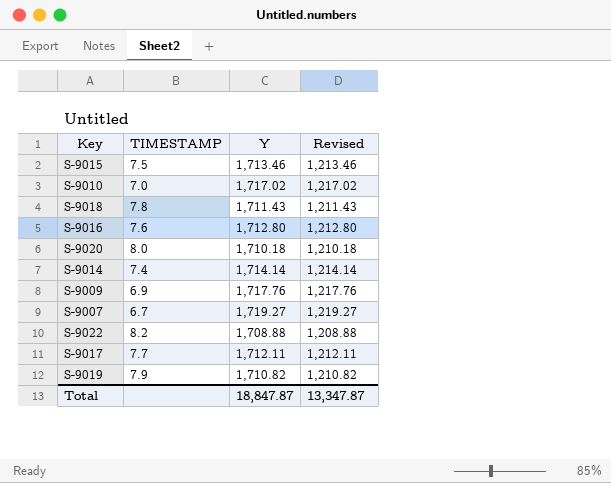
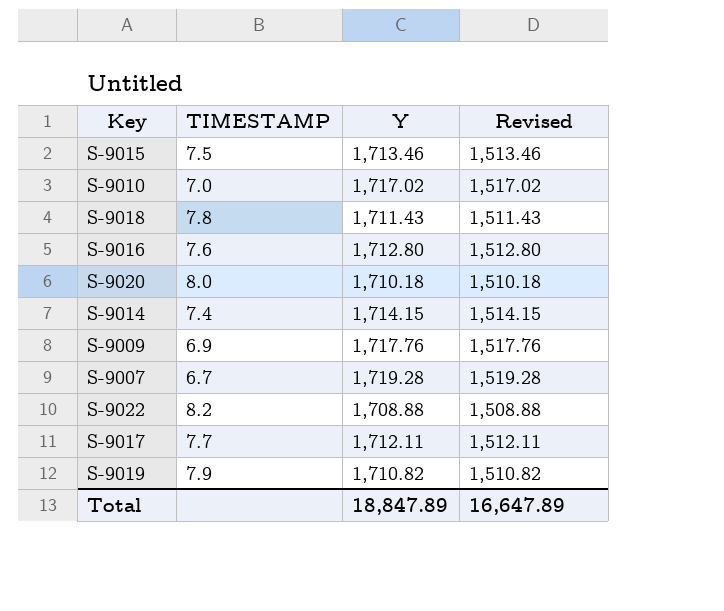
column Revised | formula: [Y] - 500 -> [Y] - 200
S-9014 | Y: 1,714.14 -> 1,714.15
S-9007 | Y: 1,719.27 -> 1,719.28
Total | Y: 18,847.87 -> 18,847.89
Total | Revised: 13,347.87 -> 16,647.89

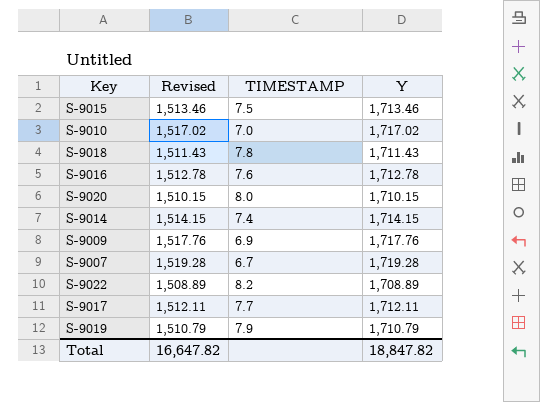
column Revised | position: 4 -> 2
S-9016 | Revised: 1,512.80 -> 1,512.78
S-9016 | Y: 1,712.80 -> 1,712.78
S-9020 | Revised: 1,510.18 -> 1,510.15
S-9020 | Y: 1,710.18 -> 1,710.15
S-9022 | Revised: 1,508.88 -> 1,508.89
S-9022 | Y: 1,708.88 -> 1,708.89
S-9019 | Revised: 1,510.82 -> 1,510.79
S-9019 | Y: 1,710.82 -> 1,710.79
Total | Revised: 16,647.89 -> 16,647.82
Total | Y: 18,847.89 -> 18,847.82

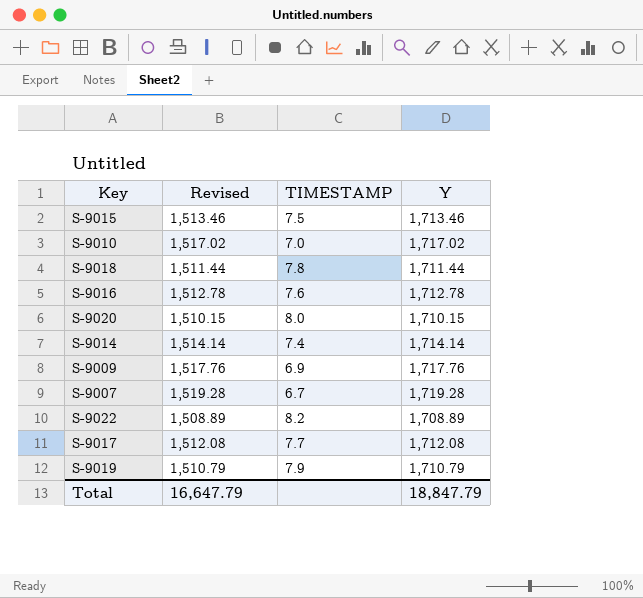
S-9018 | Revised: 1,511.43 -> 1,511.44
S-9018 | Y: 1,711.43 -> 1,711.44
S-9014 | Revised: 1,514.15 -> 1,514.14
S-9014 | Y: 1,714.15 -> 1,714.14
S-9017 | Revised: 1,512.11 -> 1,512.08
S-9017 | Y: 1,712.11 -> 1,712.08
Total | Revised: 16,647.82 -> 16,647.79
Total | Y: 18,847.82 -> 18,847.79

